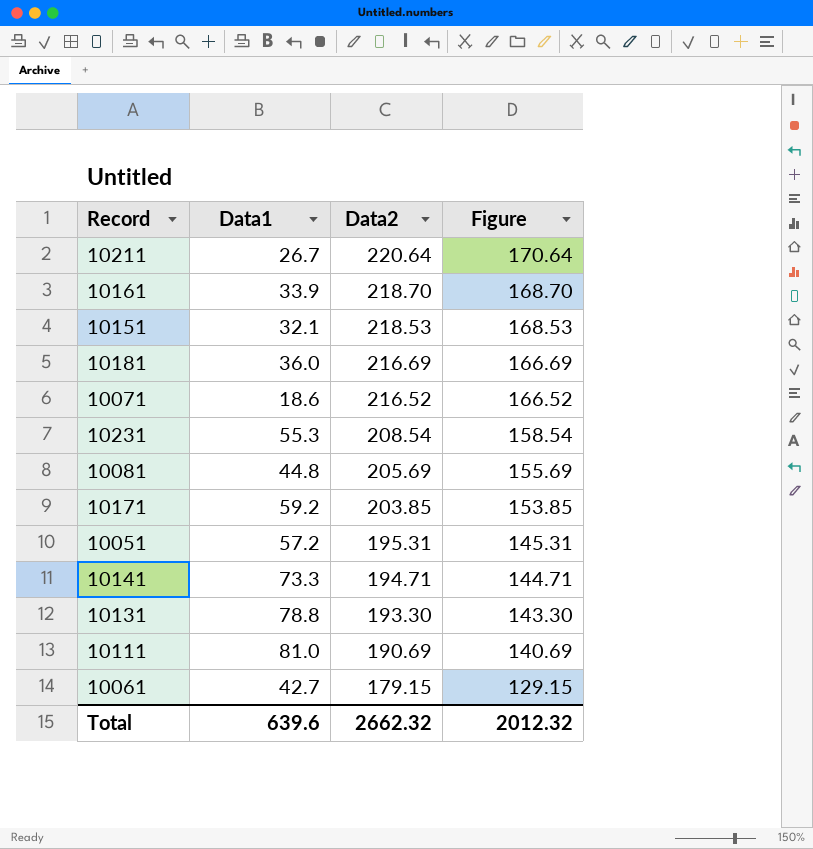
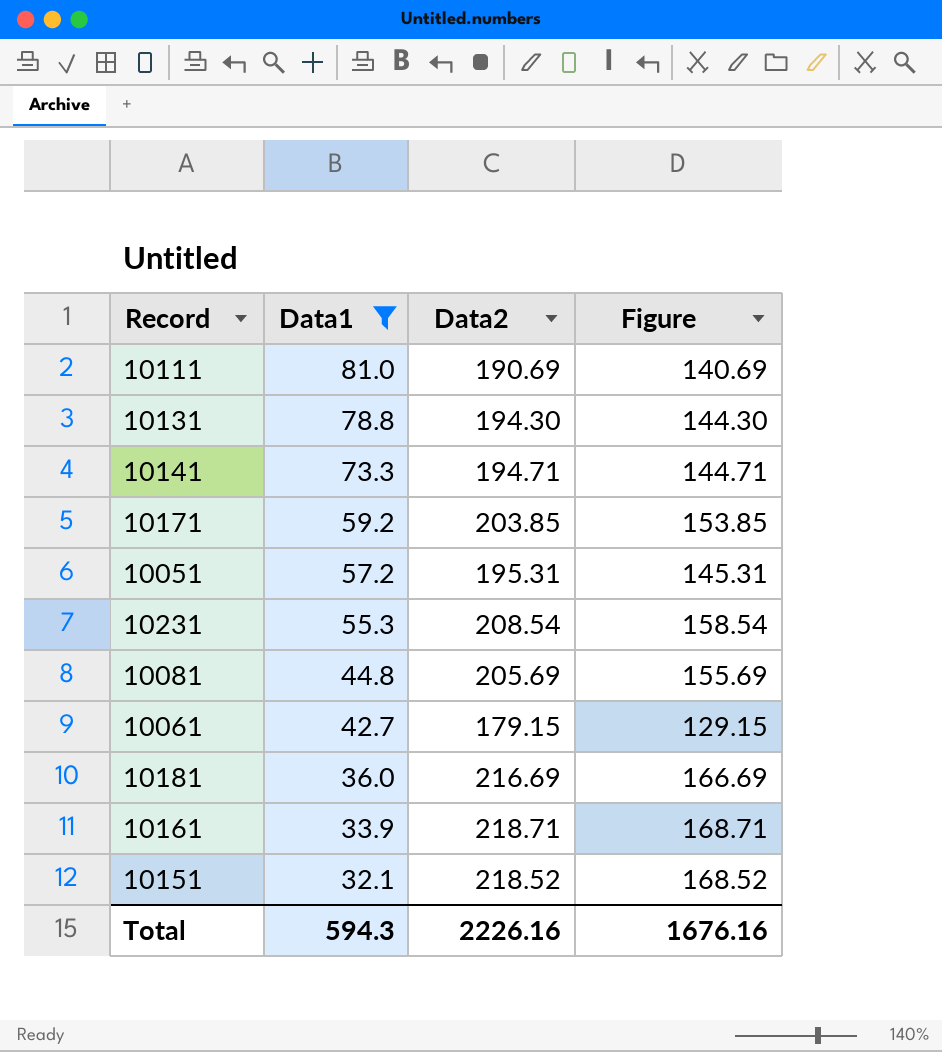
filter: none -> Data1 >= 32.1
row order: Data2 descending -> Data1 descending
10131 | Data2: 193.30 -> 194.30
10131 | Figure: 143.30 -> 144.30
10161 | Data2: 218.70 -> 218.71
10161 | Figure: 168.70 -> 168.71
10151 | Data2: 218.53 -> 218.52
10151 | Figure: 168.53 -> 168.52
Total | Data1: 639.6 -> 594.3
Total | Data2: 2662.32 -> 2226.16
Total | Figure: 2012.32 -> 1676.16

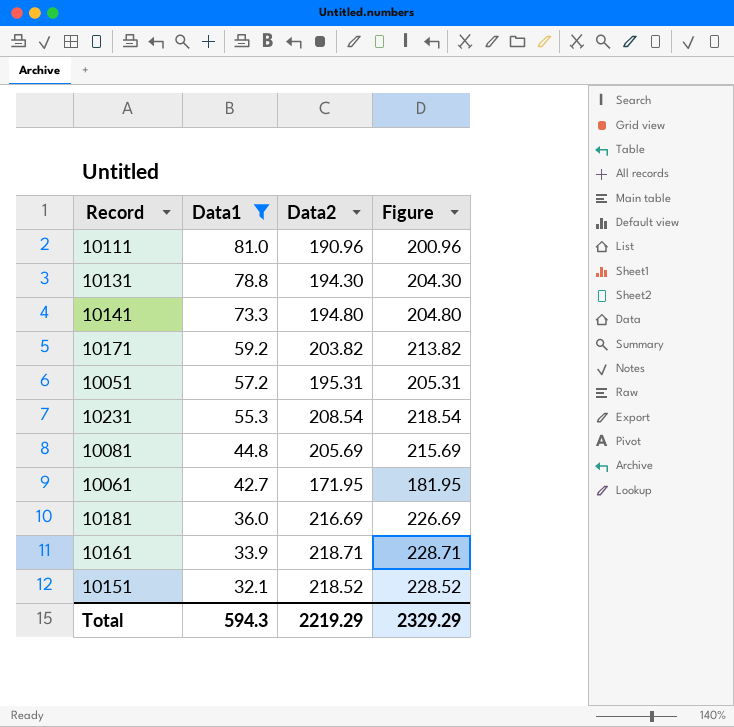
column Figure | formula: [Data2] - 50 -> [Data2] + 10
10111 | Data2: 190.69 -> 190.96
10141 | Data2: 194.71 -> 194.80
10171 | Data2: 203.85 -> 203.82
10061 | Data2: 179.15 -> 171.95
Total | Data2: 2226.16 -> 2219.29
Total | Figure: 1676.16 -> 2329.29

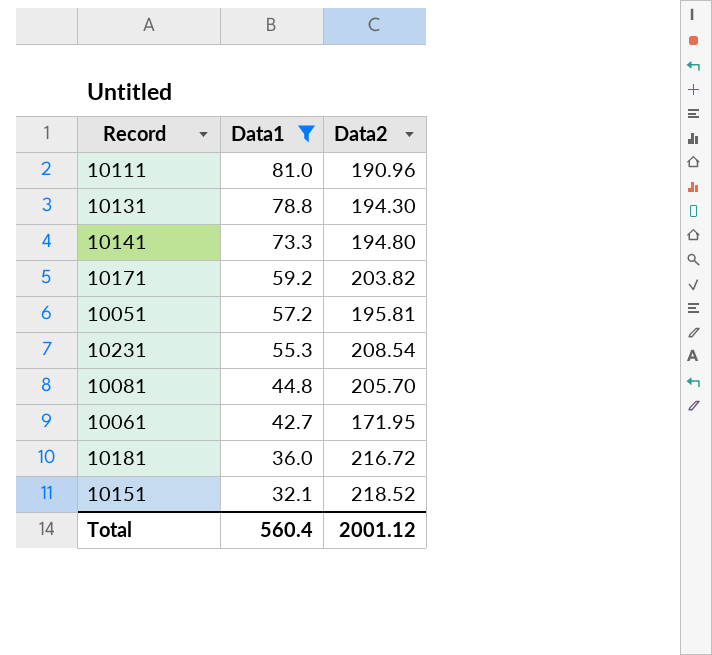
column Figure | formula: [Data2] + 10 -> none
row 10161: 33.9 | 218.71 | 228.71 -> none
10051 | Data2: 195.31 -> 195.81
10081 | Data2: 205.69 -> 205.70
10181 | Data2: 216.69 -> 216.72
Total | Data1: 594.3 -> 560.4
Total | Data2: 2219.29 -> 2001.12

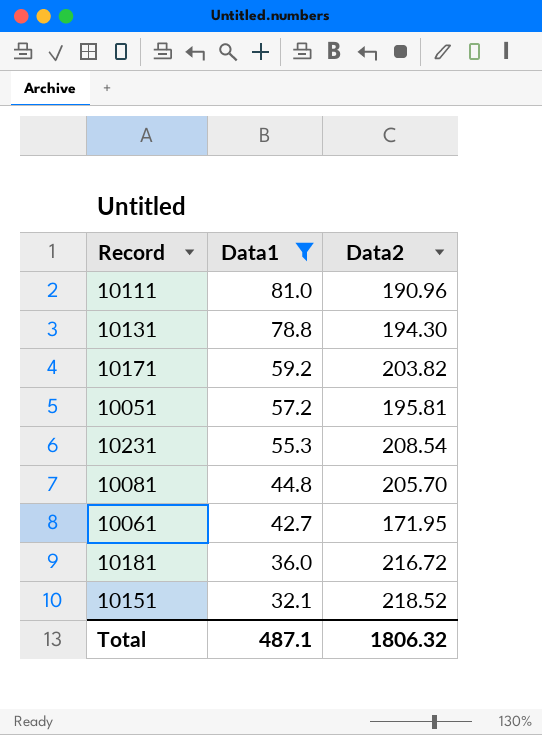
row 10141: 73.3 | 194.80 -> none
Total | Data1: 560.4 -> 487.1
Total | Data2: 2001.12 -> 1806.32

